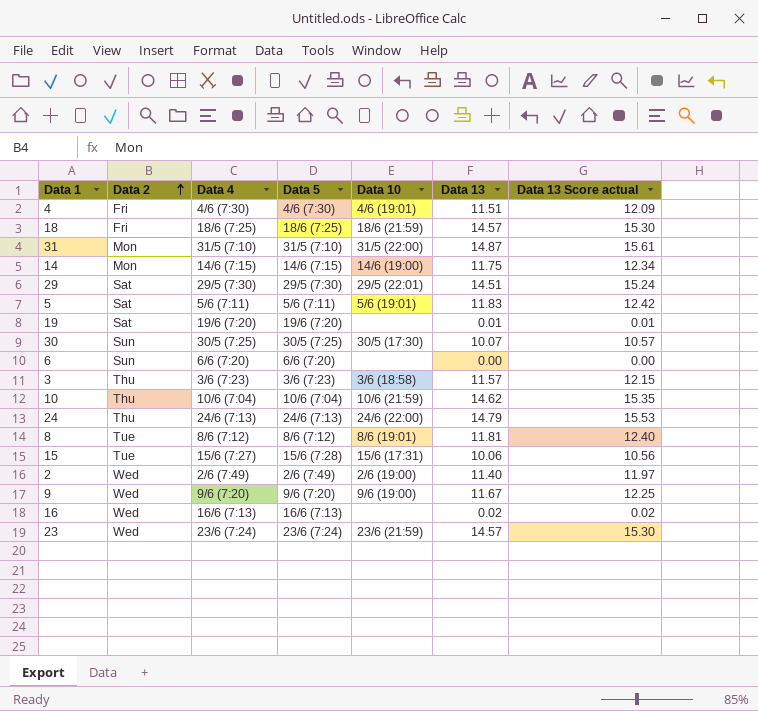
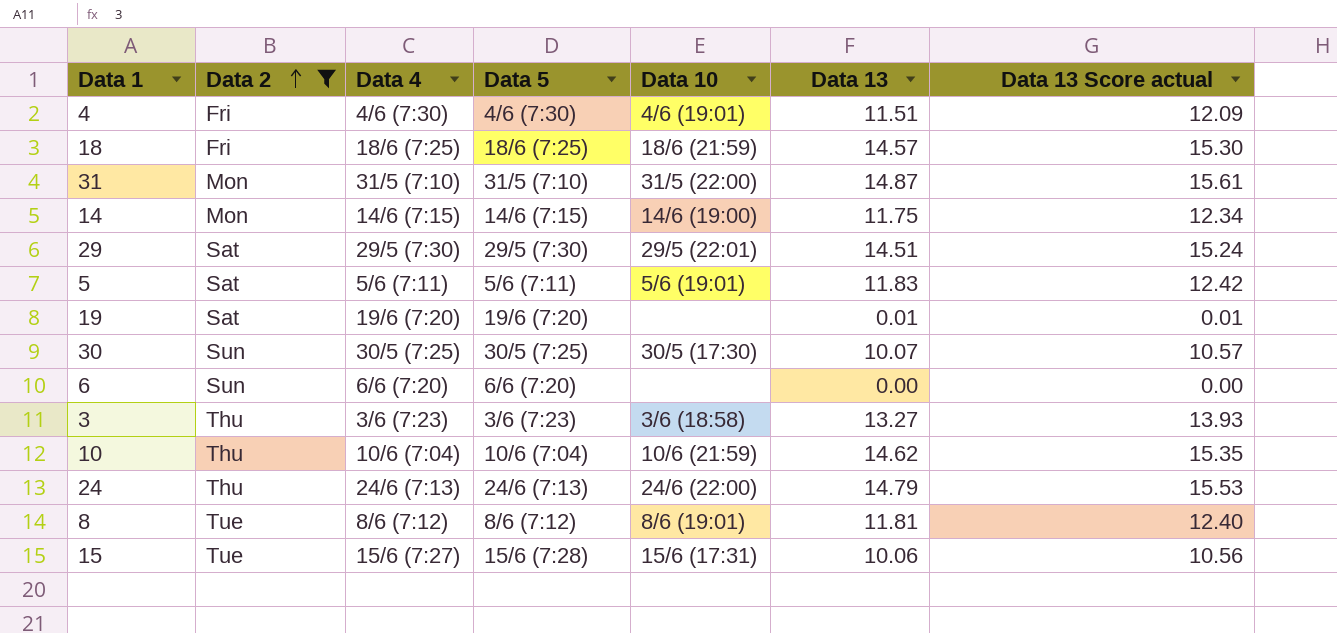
filter: none -> Data 2 != Wed
3 | Data 13: 11.57 -> 13.27
3 | Data 13 Score actual: 12.15 -> 13.93

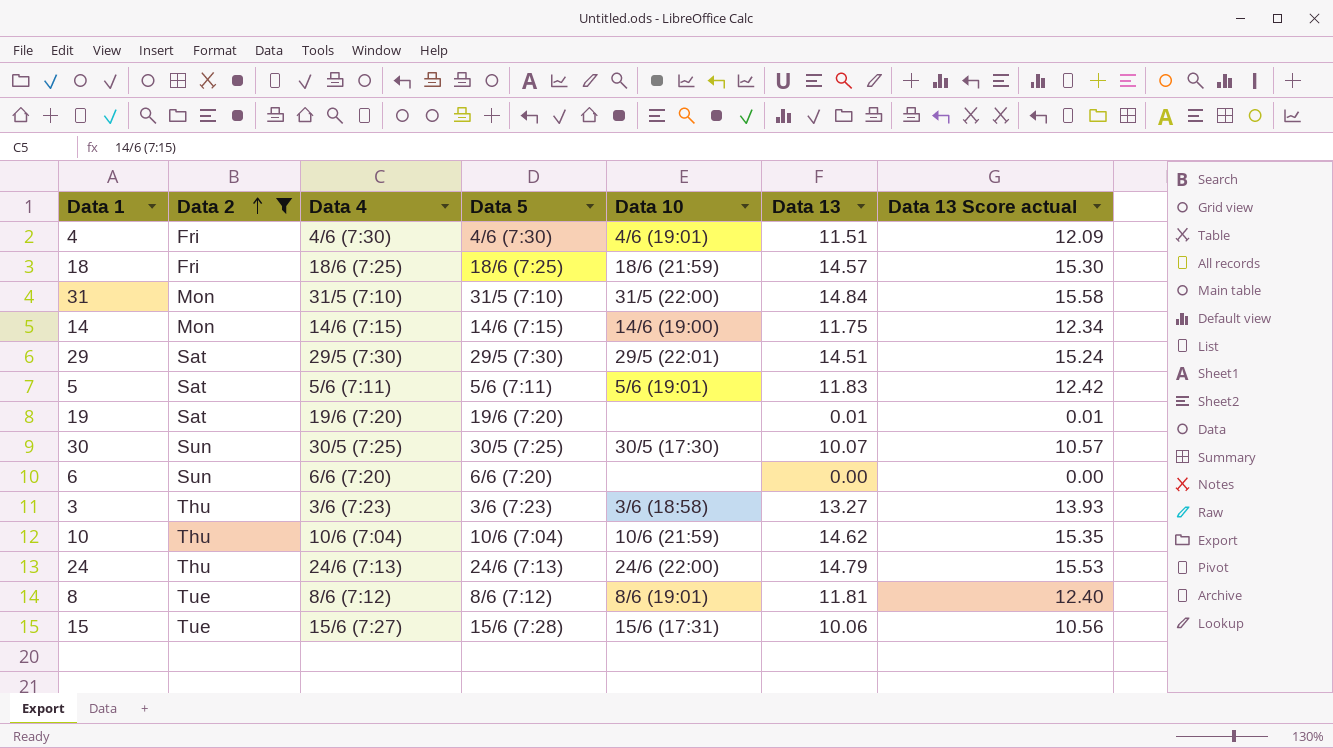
31 | Data 13: 14.87 -> 14.84
31 | Data 13 Score actual: 15.61 -> 15.58

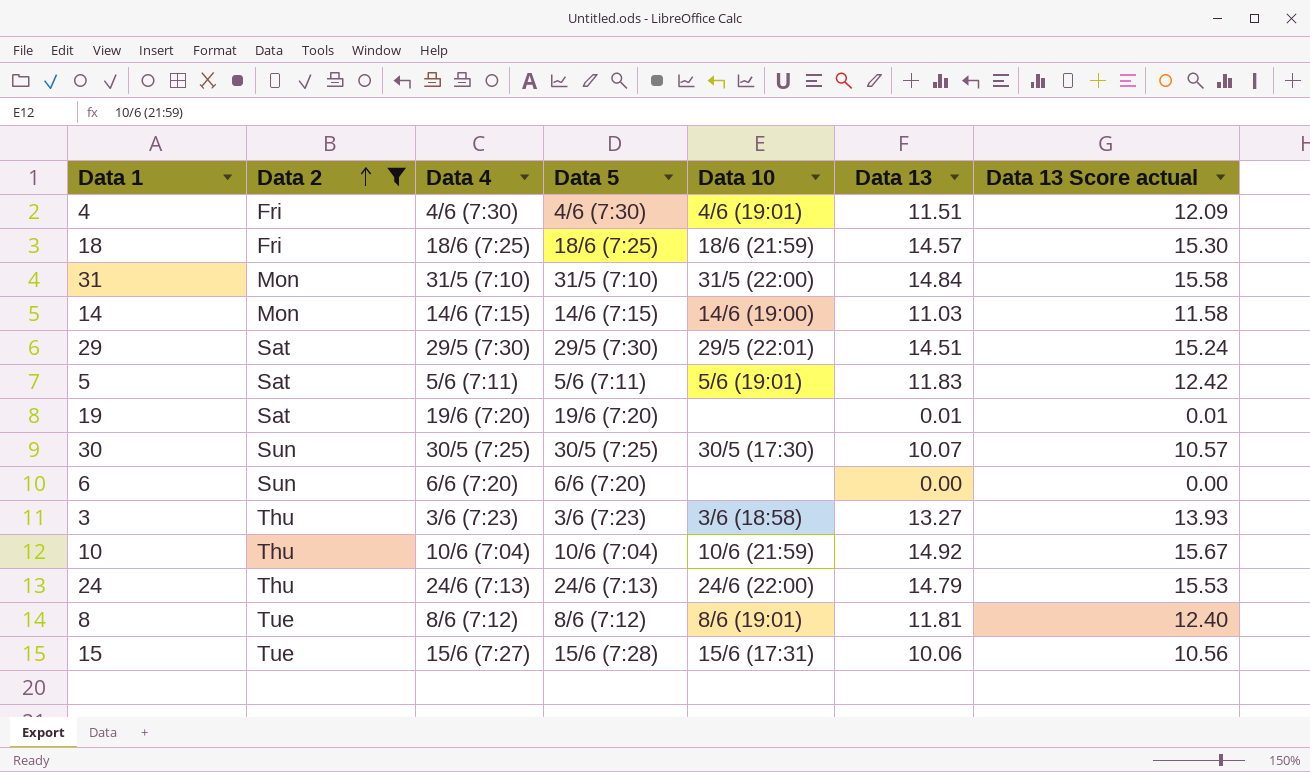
14 | Data 13: 11.75 -> 11.03
14 | Data 13 Score actual: 12.34 -> 11.58
10 | Data 13: 14.62 -> 14.92
10 | Data 13 Score actual: 15.35 -> 15.67

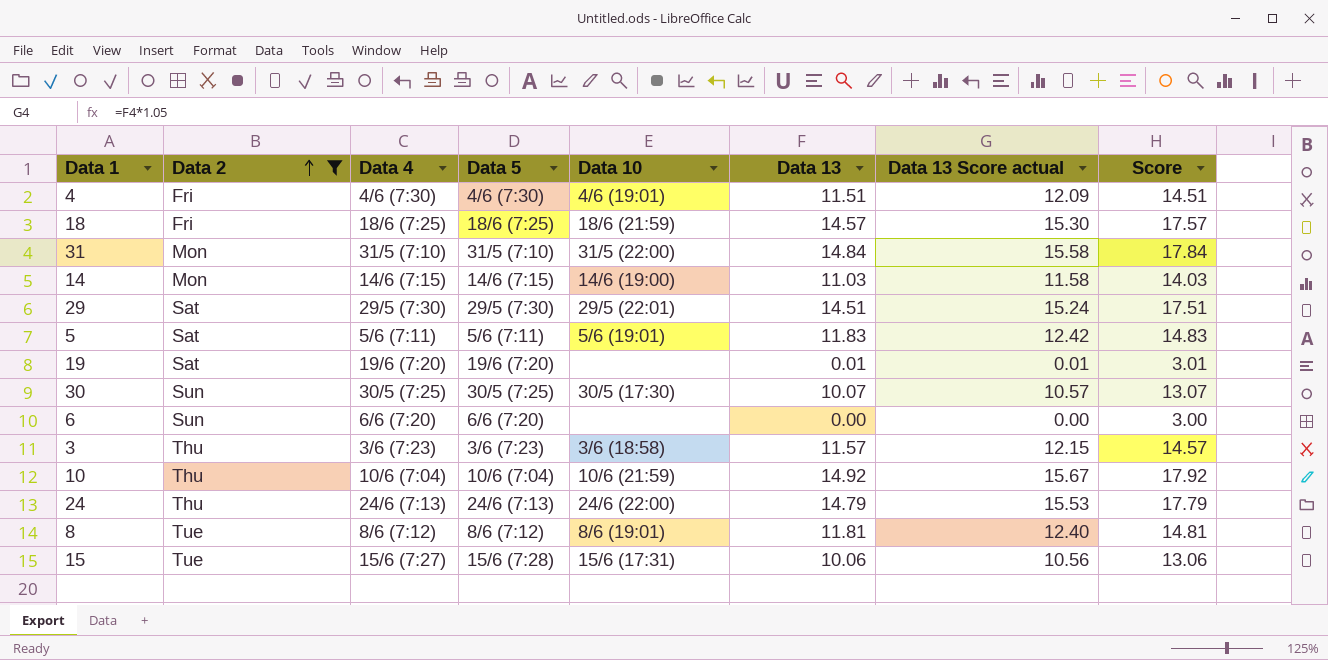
column Score | formula: none -> [Data 13] + 3
3 | Data 13: 13.27 -> 11.57
3 | Data 13 Score actual: 13.93 -> 12.15

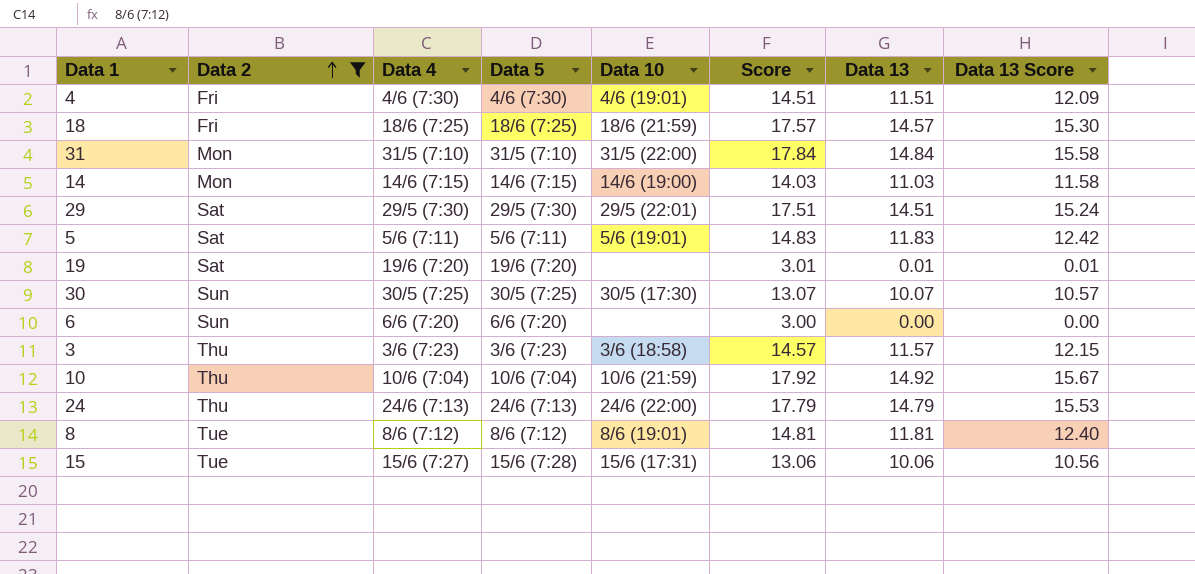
column Score | position: 8 -> 6
column name: Data 13 Score actual -> Data 13 Score

